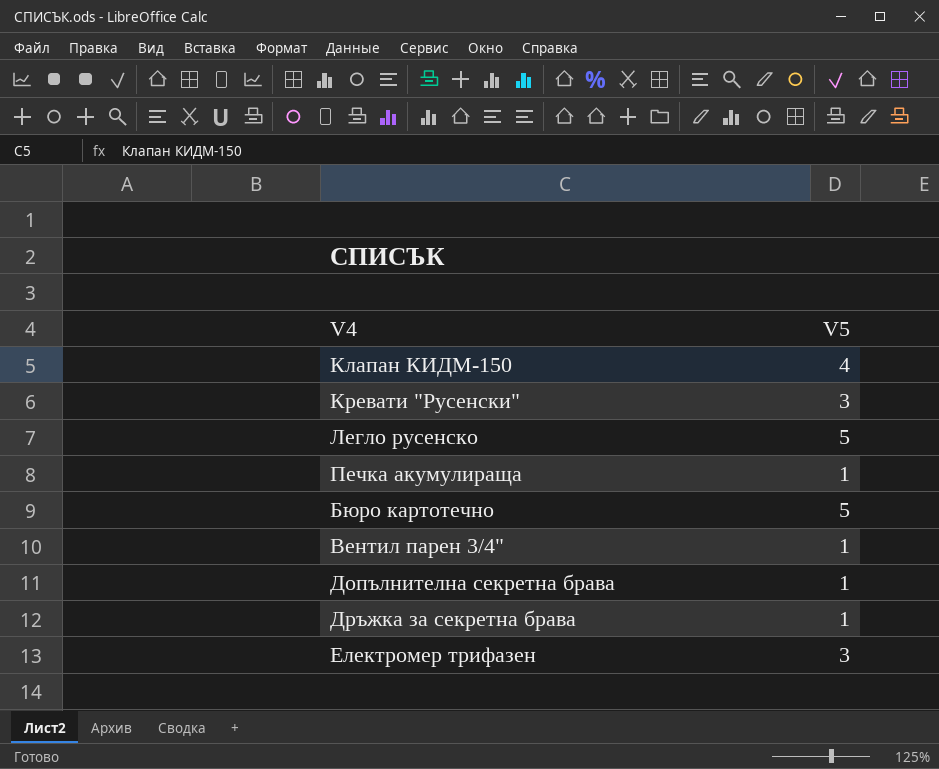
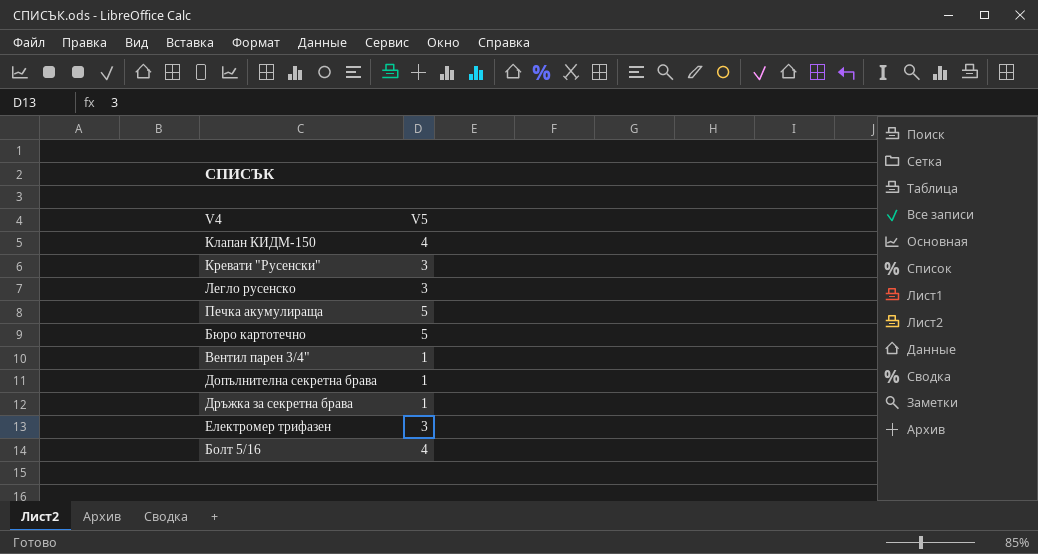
Легло русенско | V5: 5 -> 3
Печка акумулираща | V5: 1 -> 5
row Болт 5/16: none -> 4

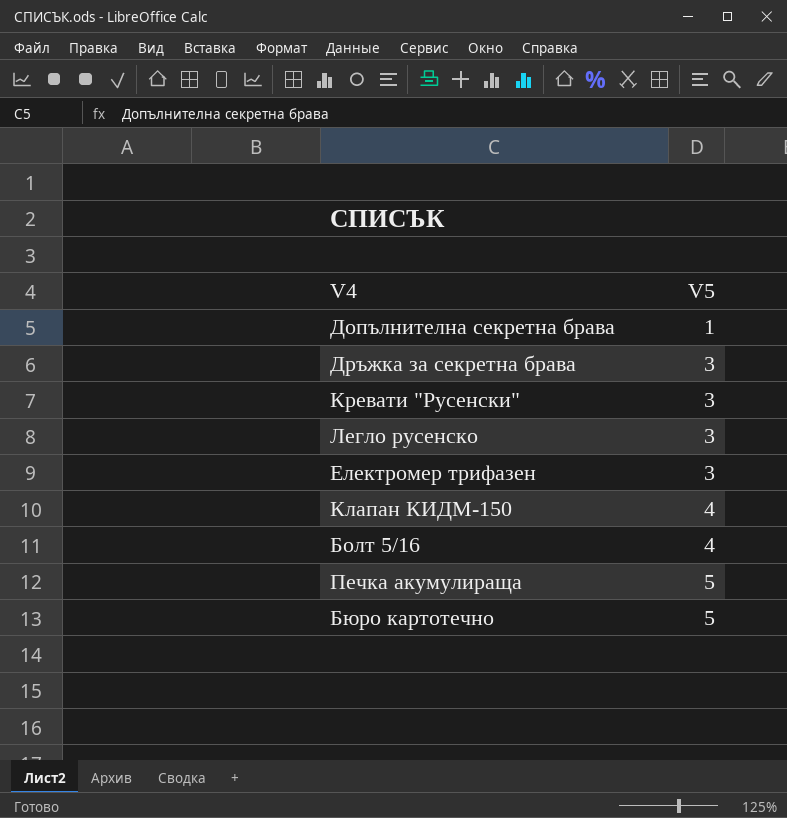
row order: none -> V5 ascending
row Вентил парен 3/4": 1 -> none
Дръжка за секретна брава | V5: 1 -> 3

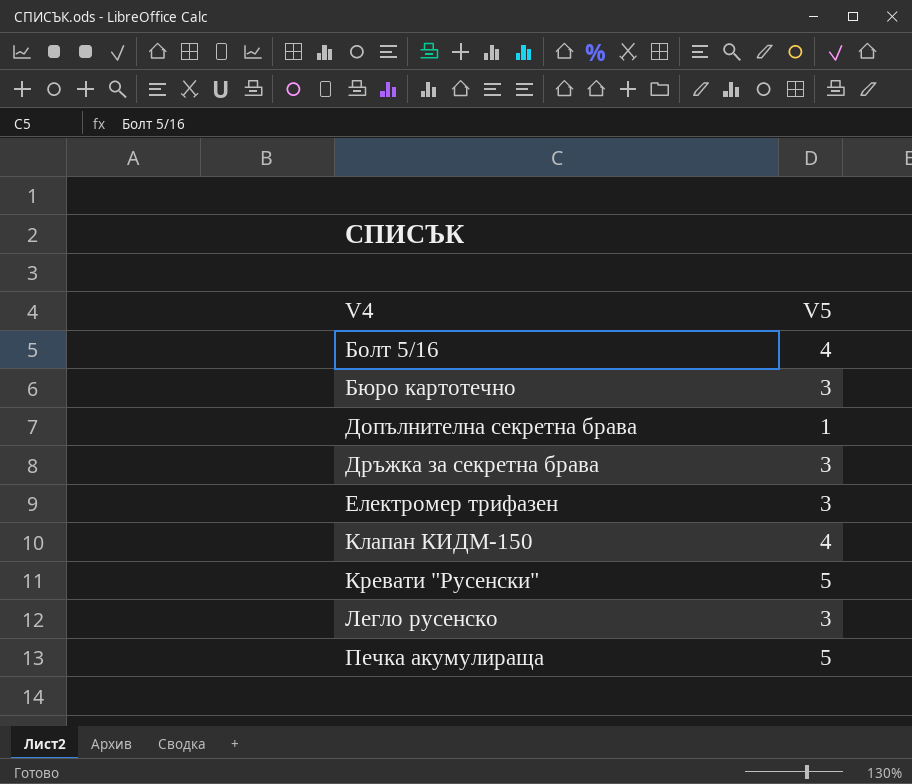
row order: V5 ascending -> V4 ascending
Бюро картотечно | V5: 5 -> 3
Кревати "Русенски" | V5: 3 -> 5

